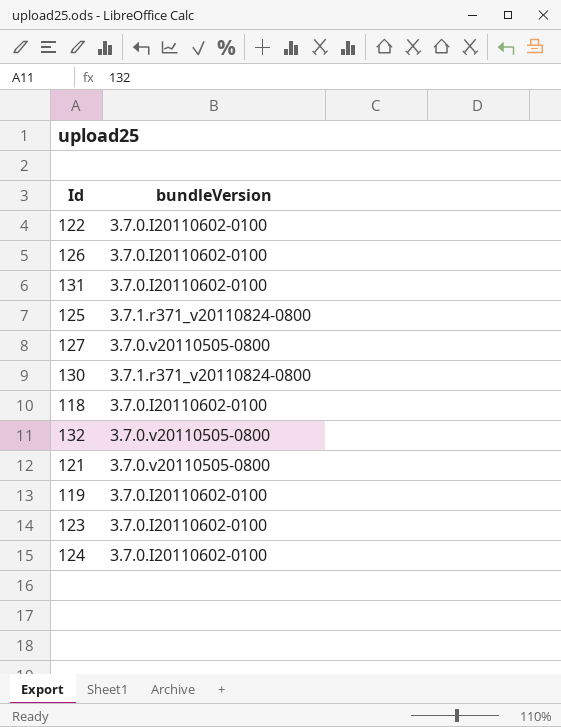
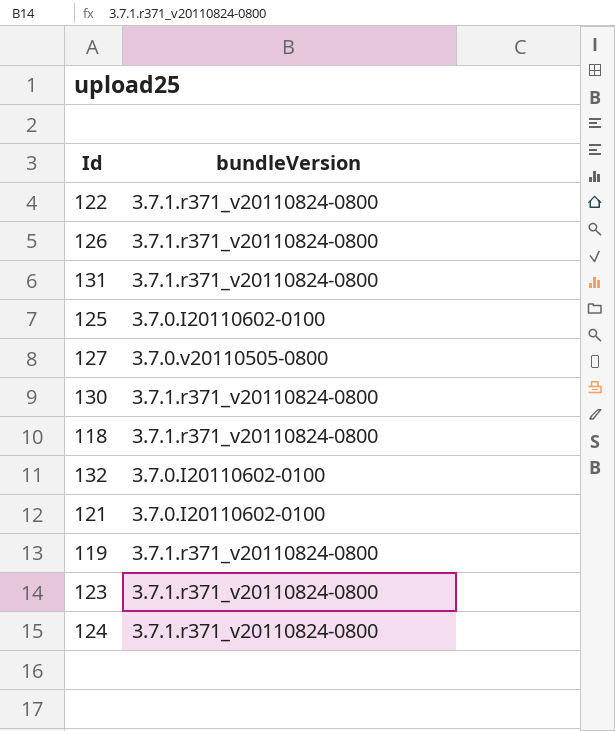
122 | bundleVersion: 3.7.0.I20110602-0100 -> 3.7.1.r371_v20110824-0800
126 | bundleVersion: 3.7.0.I20110602-0100 -> 3.7.1.r371_v20110824-0800
131 | bundleVersion: 3.7.0.I20110602-0100 -> 3.7.1.r371_v20110824-0800
125 | bundleVersion: 3.7.1.r371_v20110824-0800 -> 3.7.0.I20110602-0100
118 | bundleVersion: 3.7.0.I20110602-0100 -> 3.7.1.r371_v20110824-0800
132 | bundleVersion: 3.7.0.v20110505-0800 -> 3.7.0.I20110602-0100
121 | bundleVersion: 3.7.0.v20110505-0800 -> 3.7.0.I20110602-0100
119 | bundleVersion: 3.7.0.I20110602-0100 -> 3.7.1.r371_v20110824-0800
123 | bundleVersion: 3.7.0.I20110602-0100 -> 3.7.1.r371_v20110824-0800
124 | bundleVersion: 3.7.0.I20110602-0100 -> 3.7.1.r371_v20110824-0800

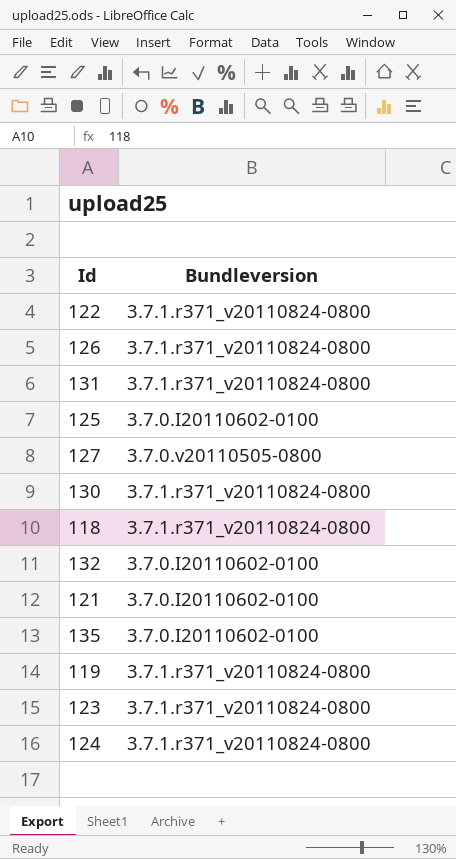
column name: bundleVersion -> Bundleversion
row 135: none -> 3.7.0.I20110602-0100

